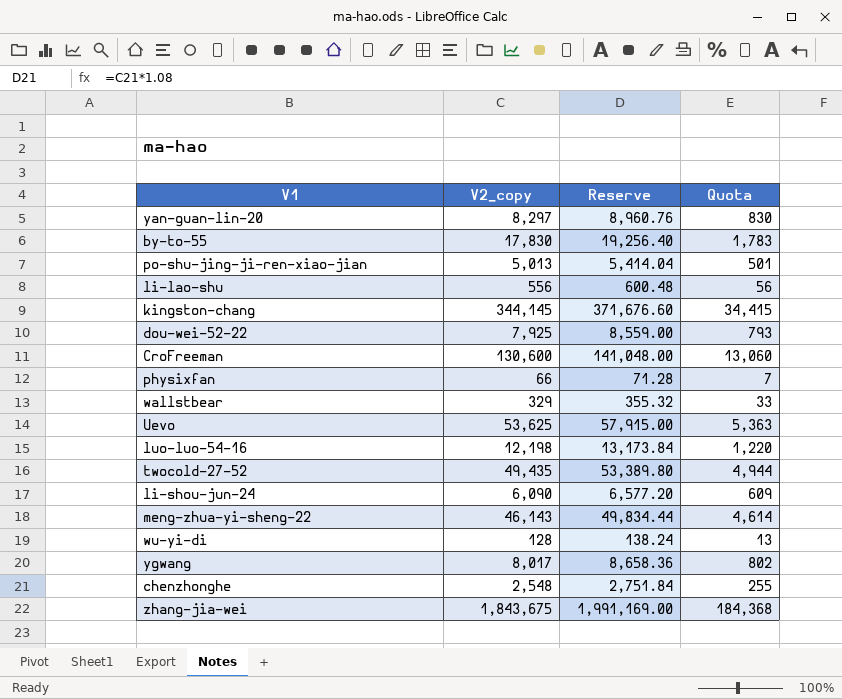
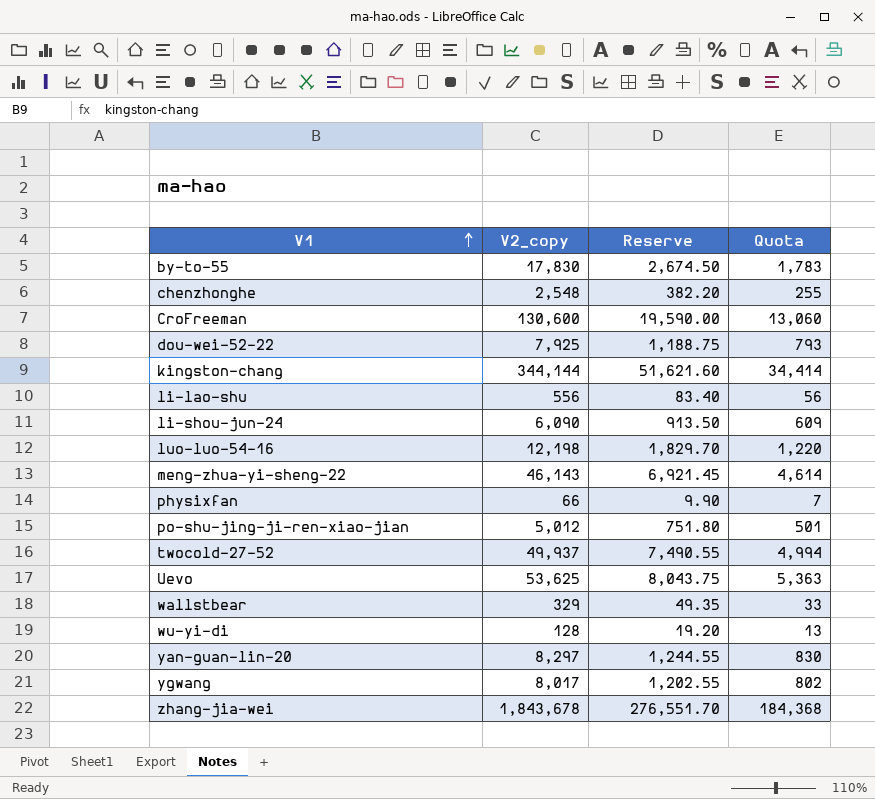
row order: none -> V1 ascending
column Reserve | formula: [V2_copy] * 1.08 -> [V2_copy] * 0.15
kingston-chang | V2_copy: 344,145 -> 344,144
kingston-chang | Quota: 34,415 -> 34,414
po-shu-jing-ji-ren-xiao-jian | V2_copy: 5,013 -> 5,012
twocold-27-52 | V2_copy: 49,435 -> 49,937
twocold-27-52 | Quota: 4,944 -> 4,994
zhang-jia-wei | V2_copy: 1,843,675 -> 1,843,678

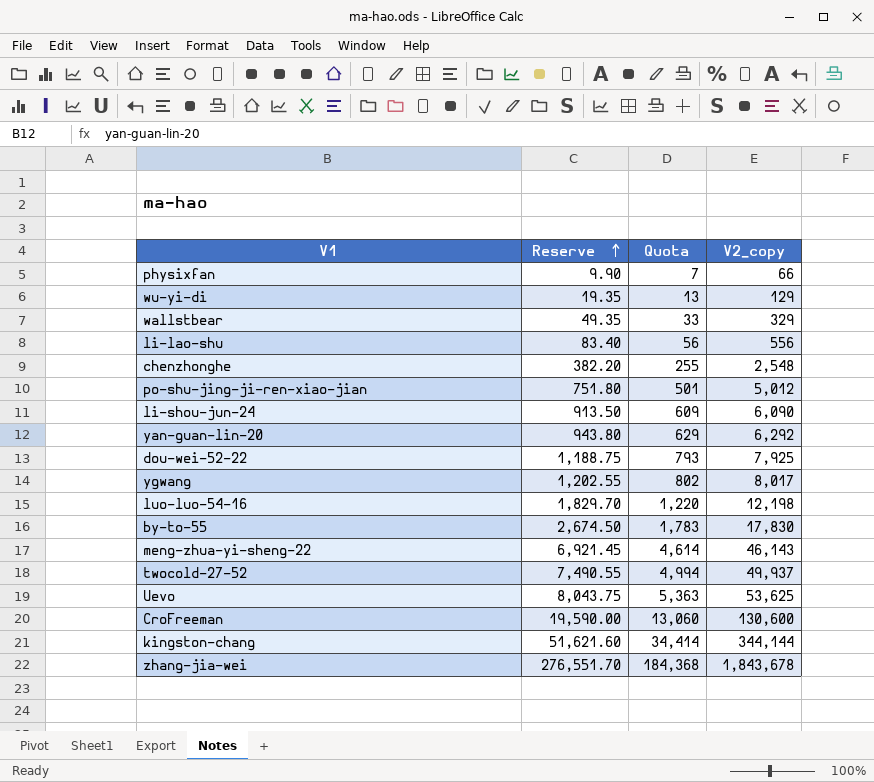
row order: V1 ascending -> Reserve ascending
column V2_copy | position: 2 -> 4
wu-yi-di | Reserve: 19.20 -> 19.35
wu-yi-di | V2_copy: 128 -> 129
yan-guan-lin-20 | Reserve: 1,244.55 -> 943.80
yan-guan-lin-20 | Quota: 830 -> 629
yan-guan-lin-20 | V2_copy: 8,297 -> 6,292

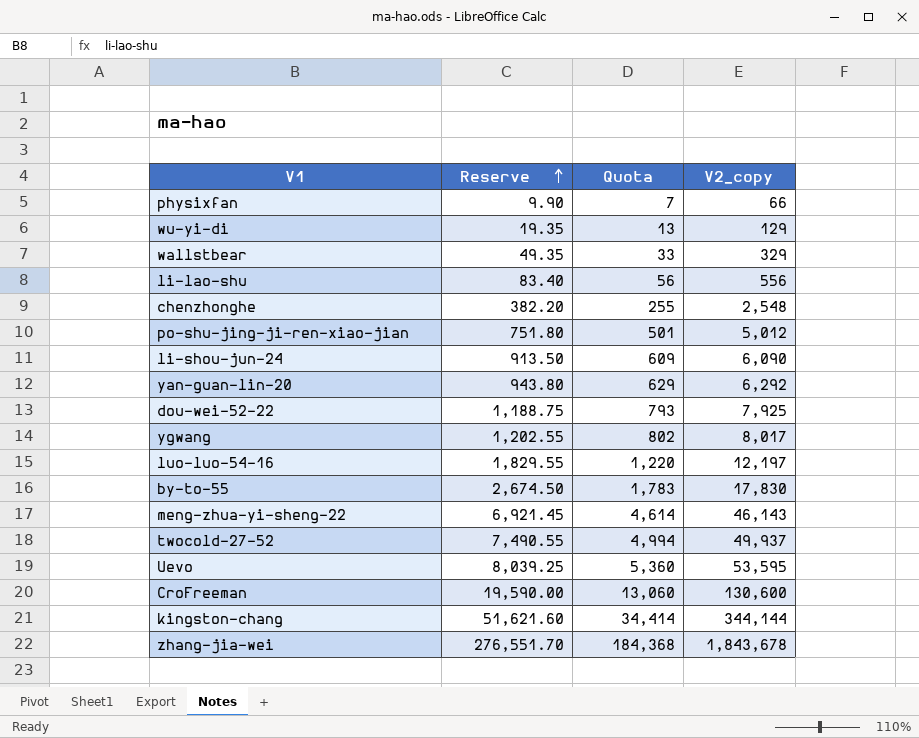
luo-luo-54-16 | Reserve: 1,829.70 -> 1,829.55
luo-luo-54-16 | V2_copy: 12,198 -> 12,197
Uevo | Reserve: 8,043.75 -> 8,039.25
Uevo | Quota: 5,363 -> 5,360
Uevo | V2_copy: 53,625 -> 53,595

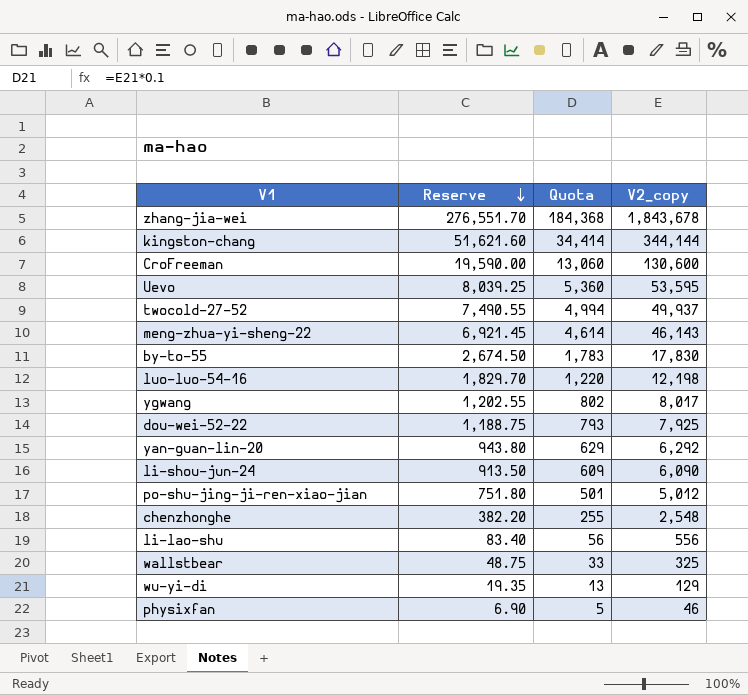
row order: Reserve ascending -> Reserve descending
luo-luo-54-16 | Reserve: 1,829.55 -> 1,829.70
luo-luo-54-16 | V2_copy: 12,197 -> 12,198
wallstbear | Reserve: 49.35 -> 48.75
wallstbear | V2_copy: 329 -> 325
physixfan | Reserve: 9.90 -> 6.90
physixfan | Quota: 7 -> 5
physixfan | V2_copy: 66 -> 46

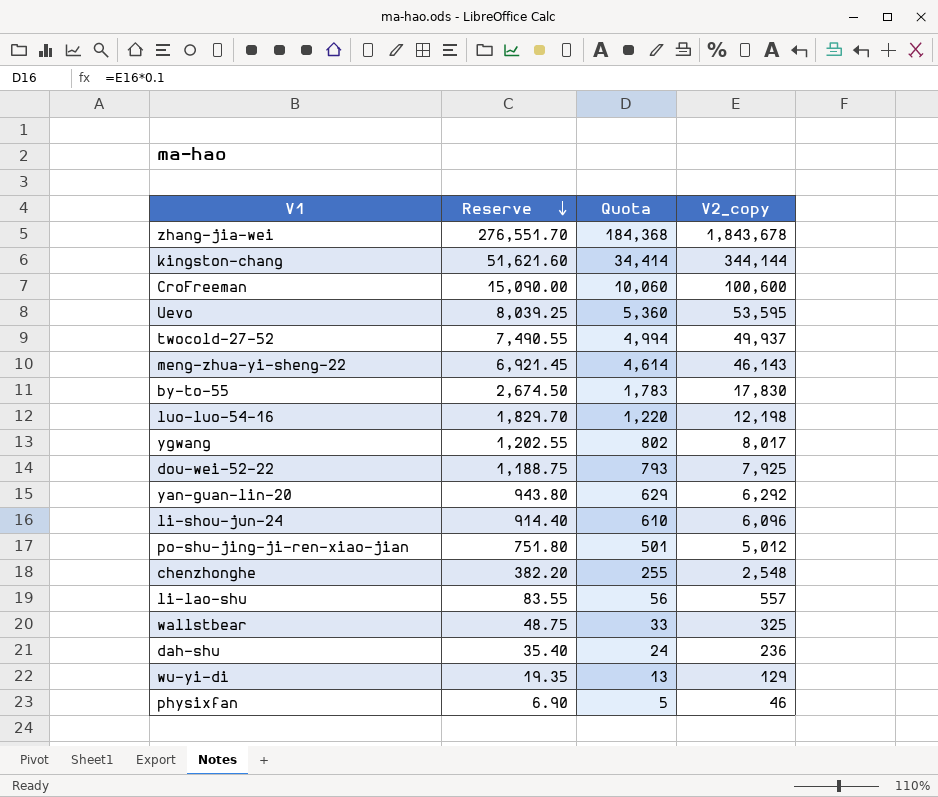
CroFreeman | Reserve: 19,590.00 -> 15,090.00
CroFreeman | Quota: 13,060 -> 10,060
CroFreeman | V2_copy: 130,600 -> 100,600
li-shou-jun-24 | Reserve: 913.50 -> 914.40
li-shou-jun-24 | Quota: 609 -> 610
li-shou-jun-24 | V2_copy: 6,090 -> 6,096
li-lao-shu | Reserve: 83.40 -> 83.55
li-lao-shu | V2_copy: 556 -> 557
row dah-shu: none -> 35.40 | 24 | 236

